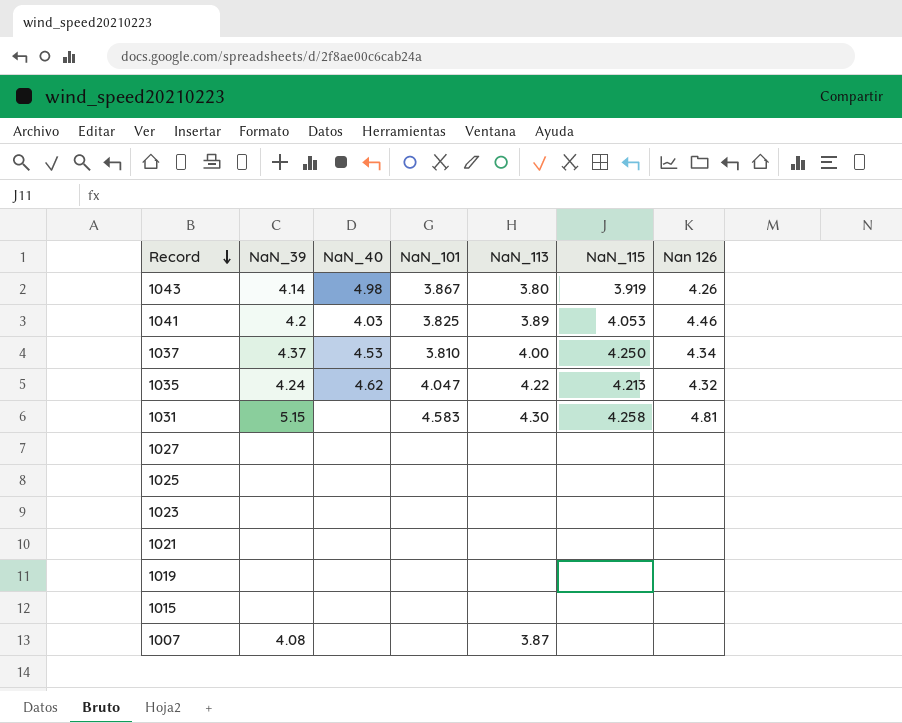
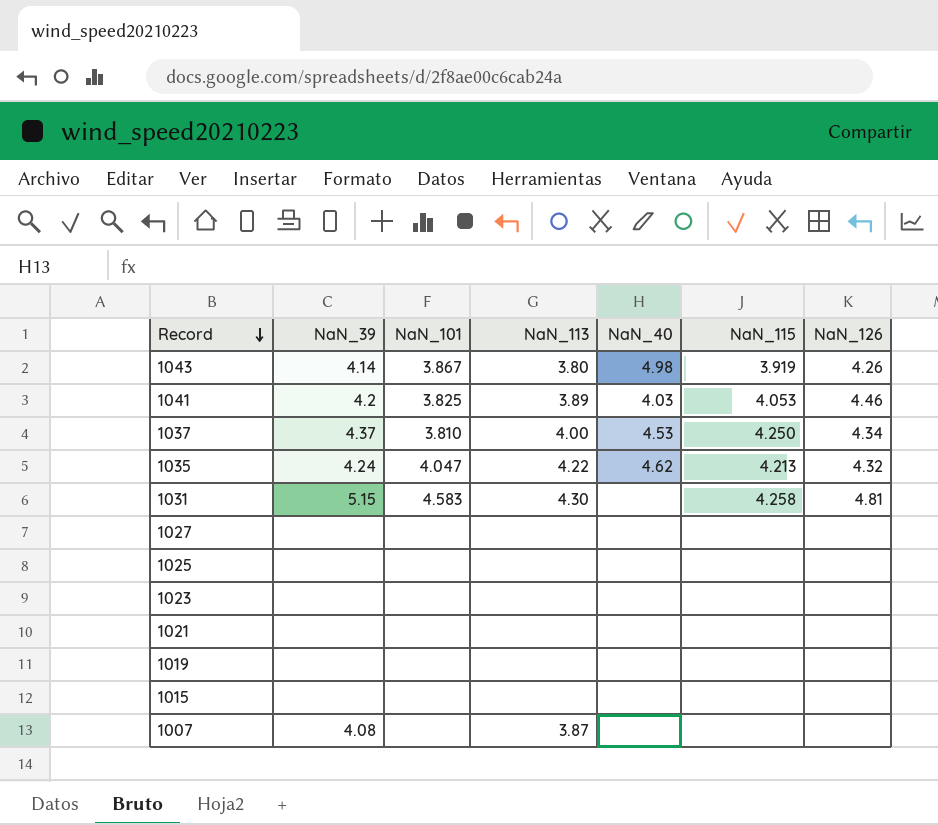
column NaN_40 | position: 3 -> 5
column name: Nan 126 -> NaN_126

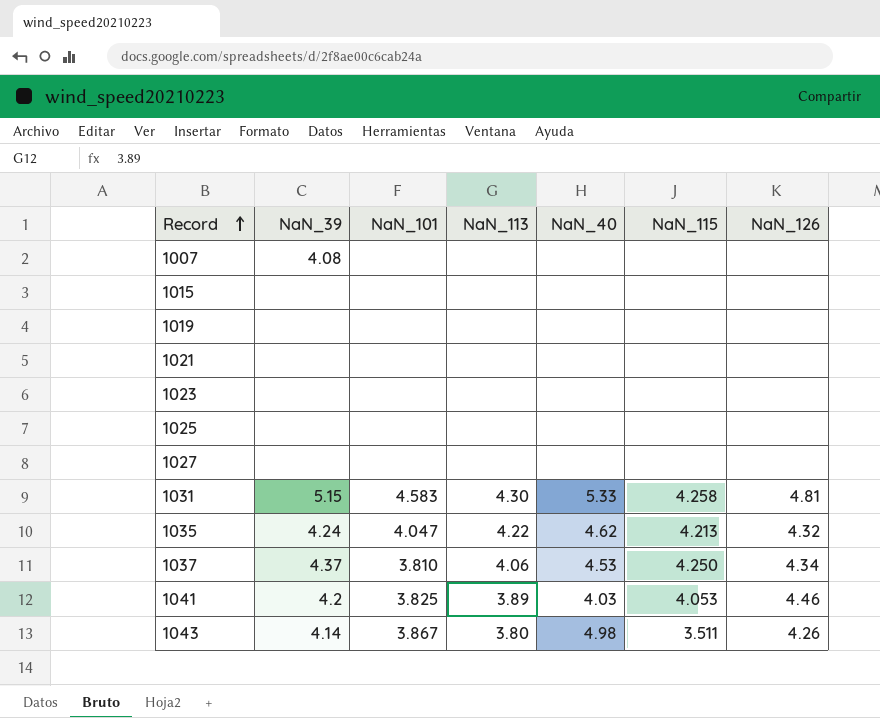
row order: Record descending -> Record ascending
1007 | NaN_113: 3.87 -> none
1031 | NaN_40: none -> 5.33
1037 | NaN_113: 4.00 -> 4.06
1043 | NaN_115: 3.919 -> 3.511

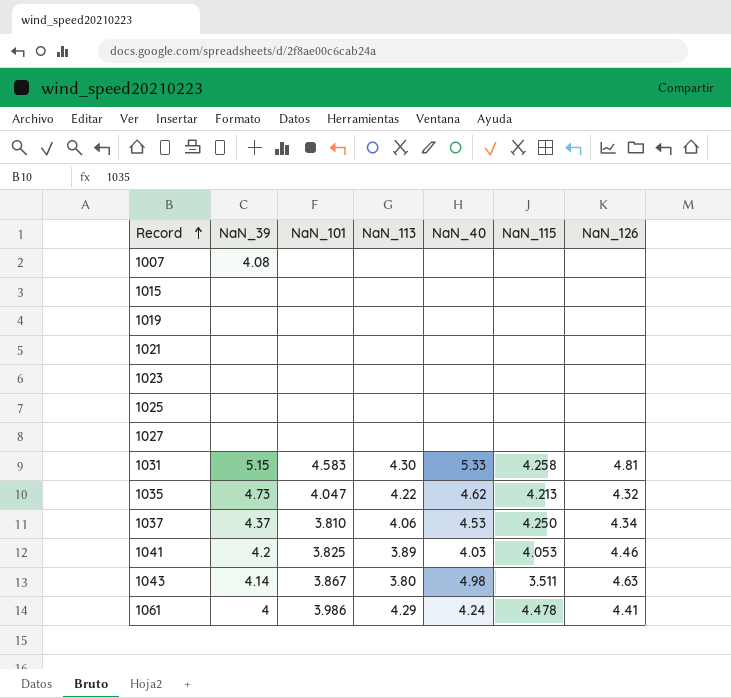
1035 | NaN_39: 4.24 -> 4.73
1043 | NaN_126: 4.26 -> 4.63
row 1061: none -> 4 | 3.986 | 4.29 | 4.24 | 4.478 | 4.41

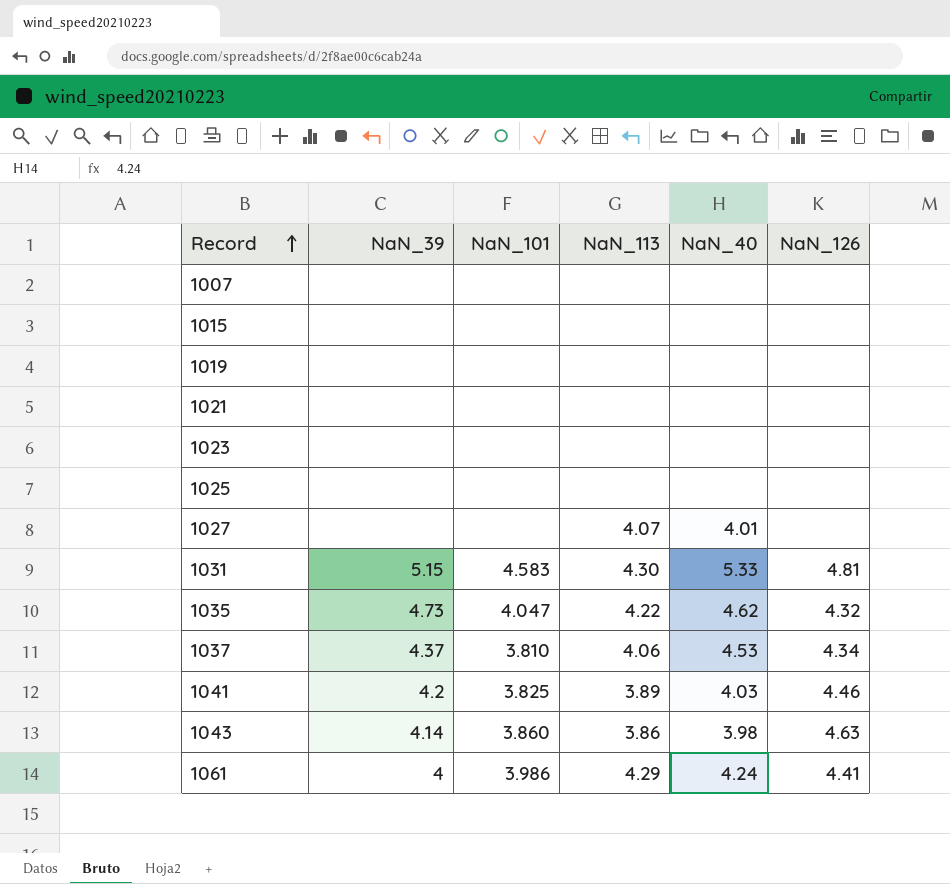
column NaN_115 | position: 6 -> none
1007 | NaN_39: 4.08 -> none
1027 | NaN_113: none -> 4.07
1027 | NaN_40: none -> 4.01
1043 | NaN_101: 3.867 -> 3.860
1043 | NaN_113: 3.80 -> 3.86
1043 | NaN_40: 4.98 -> 3.98

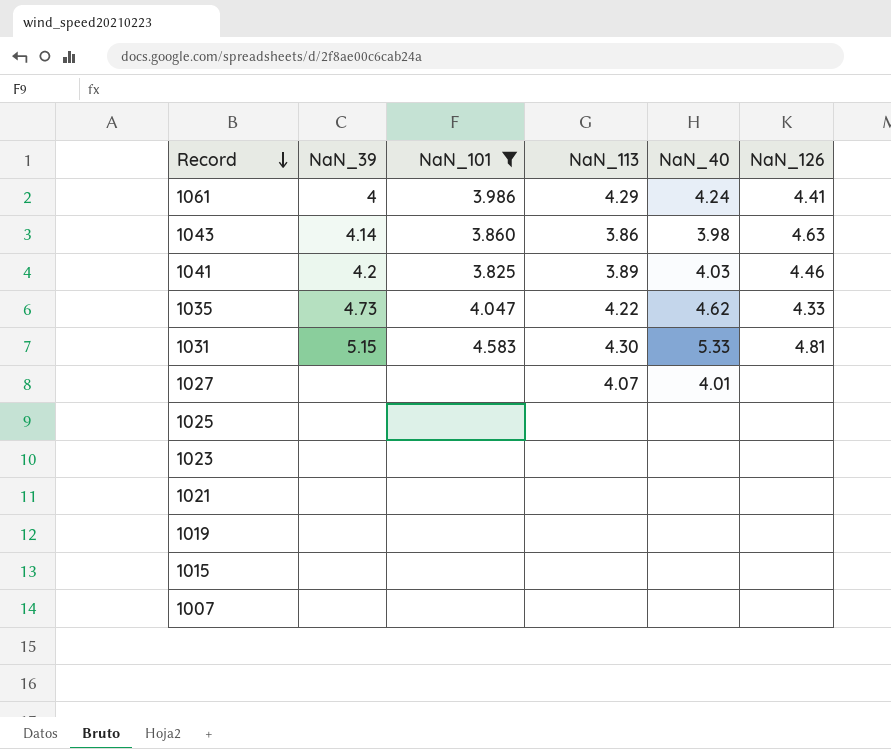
filter: none -> NaN_101 != 3.810
row order: Record ascending -> Record descending
1035 | NaN_126: 4.32 -> 4.33

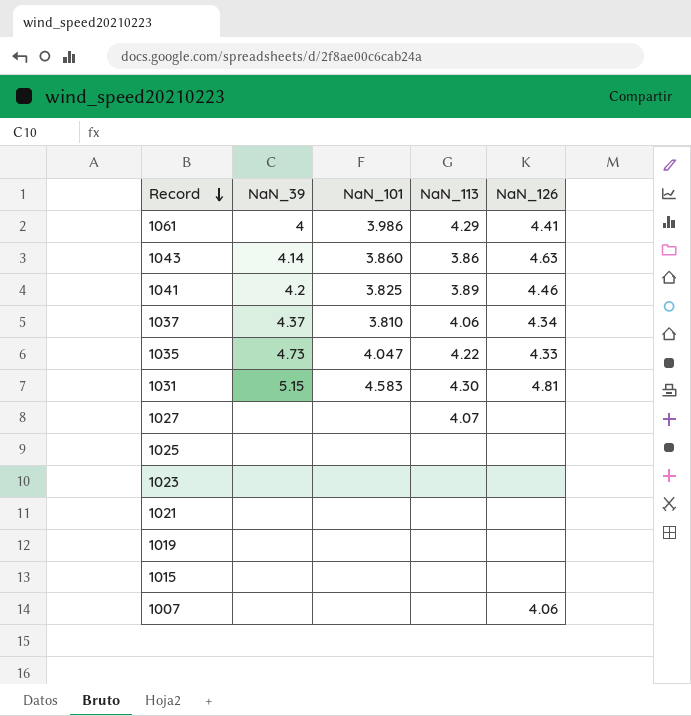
filter: NaN_101 != 3.810 -> none
column NaN_40 | position: 5 -> none
1007 | NaN_126: none -> 4.06

